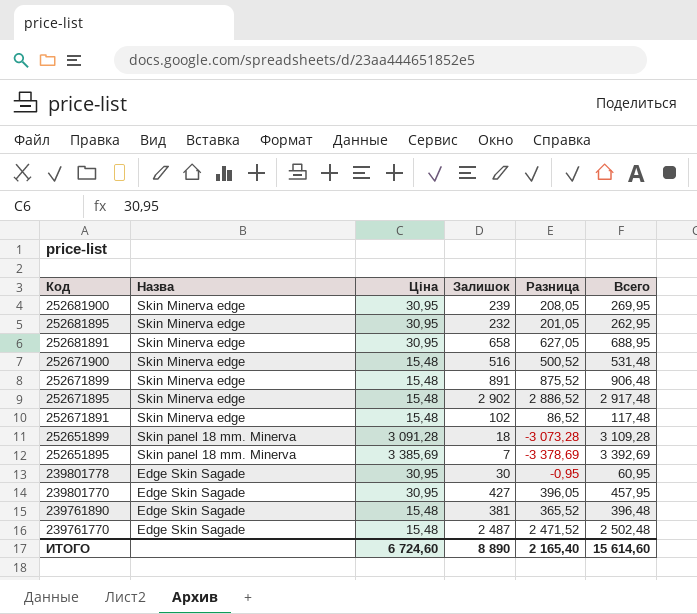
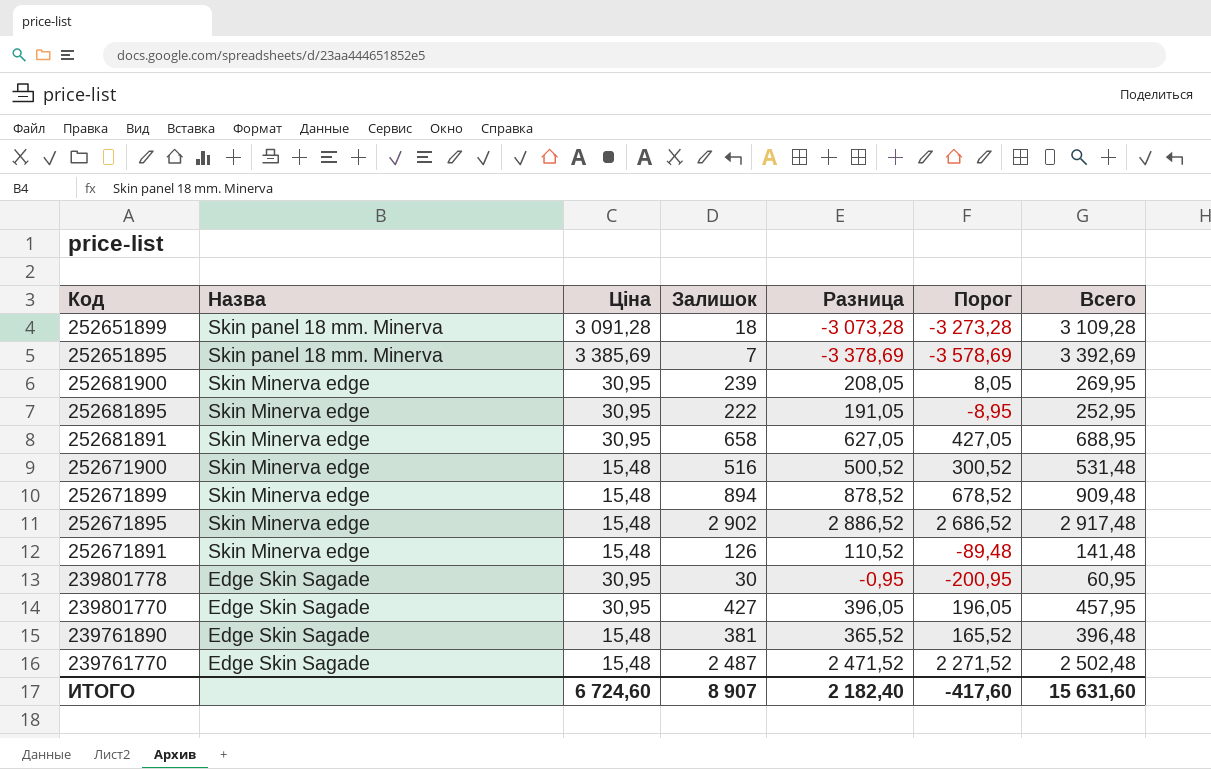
row order: Код descending -> Назва descending
column Порог | formula: none -> [Разница] - 200
252681895 | Залишок: 232 -> 222
252681895 | Разница: 201,05 -> 191,05
252681895 | Всего: 262,95 -> 252,95
252671899 | Залишок: 891 -> 894
252671899 | Разница: 875,52 -> 878,52
252671899 | Всего: 906,48 -> 909,48
252671891 | Залишок: 102 -> 126
252671891 | Разница: 86,52 -> 110,52
252671891 | Всего: 117,48 -> 141,48
ИТОГО | Залишок: 8 890 -> 8 907
ИТОГО | Разница: 2 165,40 -> 2 182,40
ИТОГО | Всего: 15 614,60 -> 15 631,60

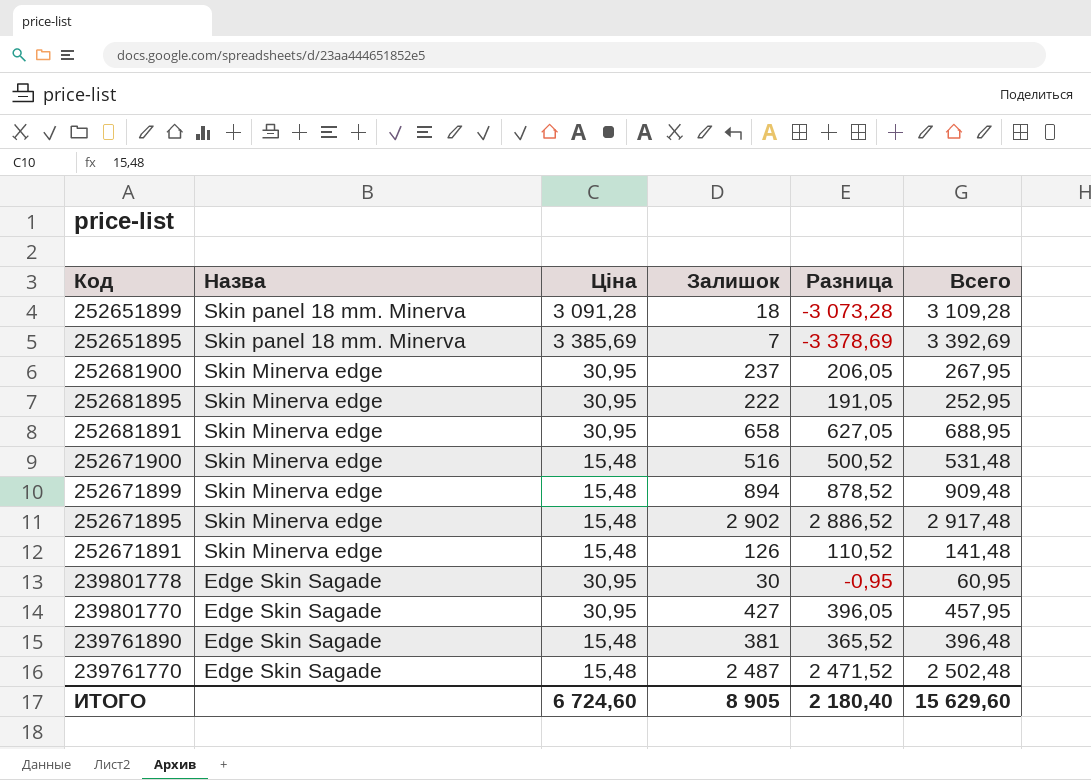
column Порог | formula: [Разница] - 200 -> none
252681900 | Залишок: 239 -> 237
252681900 | Разница: 208,05 -> 206,05
252681900 | Всего: 269,95 -> 267,95
ИТОГО | Залишок: 8 907 -> 8 905
ИТОГО | Разница: 2 182,40 -> 2 180,40
ИТОГО | Всего: 15 631,60 -> 15 629,60

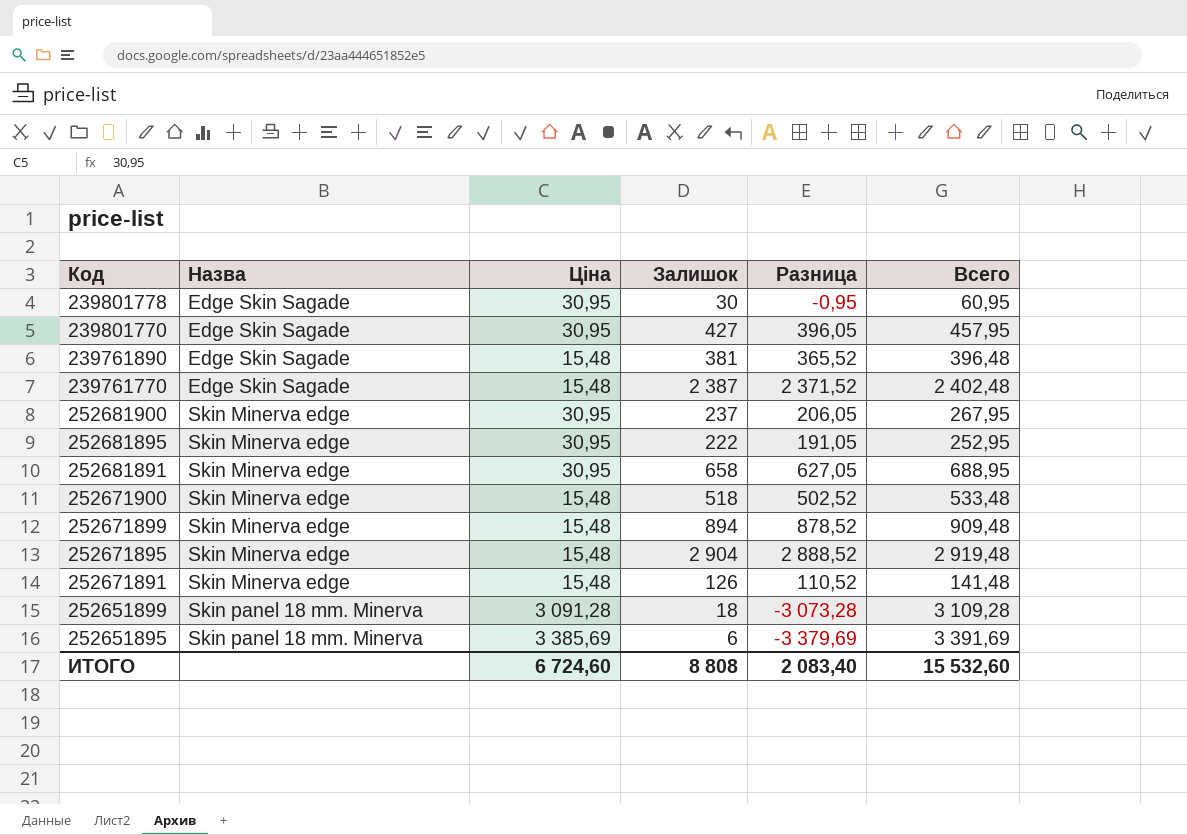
row order: Назва descending -> Назва ascending
239761770 | Залишок: 2 487 -> 2 387
239761770 | Разница: 2 471,52 -> 2 371,52
239761770 | Всего: 2 502,48 -> 2 402,48
252671900 | Залишок: 516 -> 518
252671900 | Разница: 500,52 -> 502,52
252671900 | Всего: 531,48 -> 533,48
252671895 | Залишок: 2 902 -> 2 904
252671895 | Разница: 2 886,52 -> 2 888,52
252671895 | Всего: 2 917,48 -> 2 919,48
252651895 | Залишок: 7 -> 6
252651895 | Разница: -3 378,69 -> -3 379,69
252651895 | Всего: 3 392,69 -> 3 391,69
ИТОГО | Залишок: 8 905 -> 8 808
ИТОГО | Разница: 2 180,40 -> 2 083,40
ИТОГО | Всего: 15 629,60 -> 15 532,60

